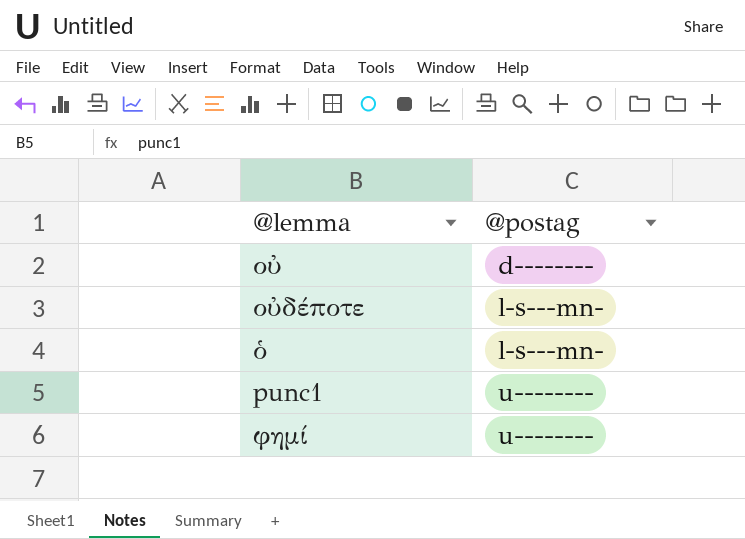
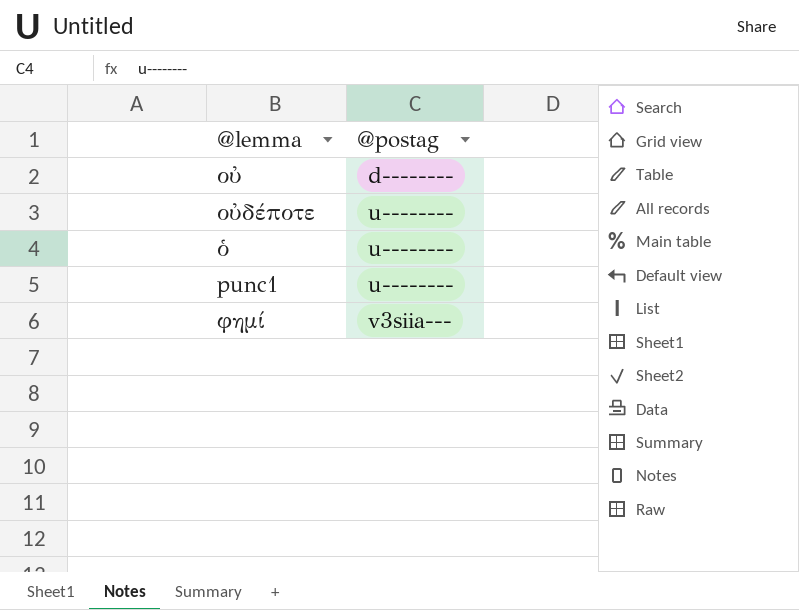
οὐδέποτε | @postag: l-s---mn- -> u--------
ὁ | @postag: l-s---mn- -> u--------
φημί | @postag: u-------- -> v3siia---

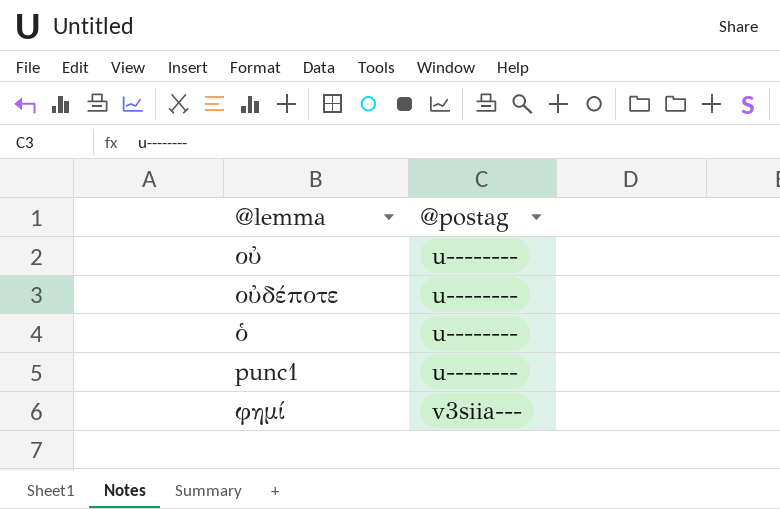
οὐ | @postag: d-------- -> u--------

